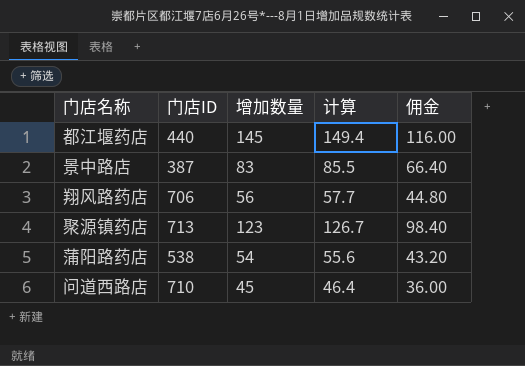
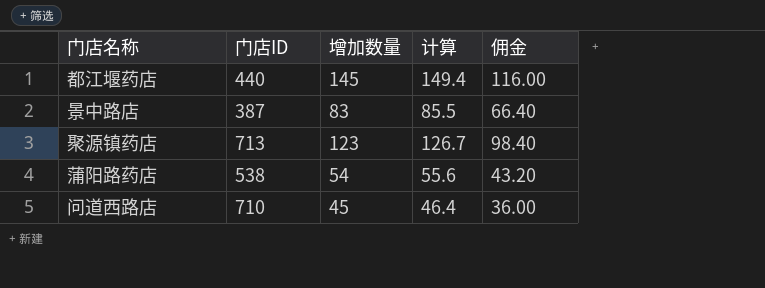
row 翔风路药店: 706 | 56 | 57.7 | 44.80 -> none

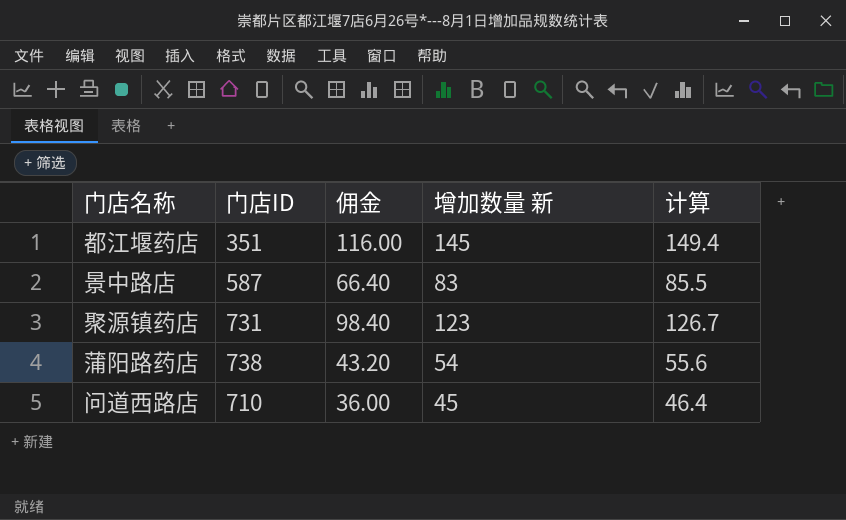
column 佣金 | position: 5 -> 3
column name: 增加数量 -> 增加数量 新
都江堰药店 | 门店ID: 440 -> 351
景中路店 | 门店ID: 387 -> 587
聚源镇药店 | 门店ID: 713 -> 731
蒲阳路药店 | 门店ID: 538 -> 738

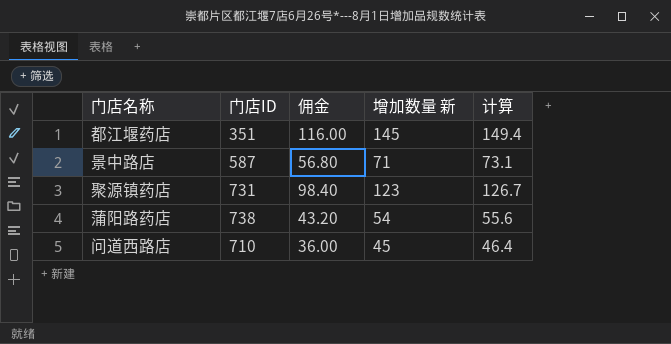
景中路店 | 佣金: 66.40 -> 56.80
景中路店 | 增加数量 新: 83 -> 71
景中路店 | 计算: 85.5 -> 73.1

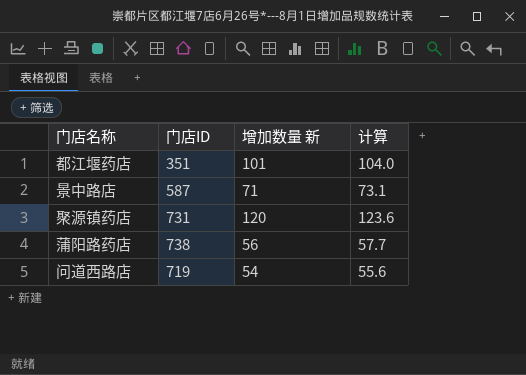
column 佣金 | formula: [增加数量 新] * 0.8 -> none
都江堰药店 | 增加数量 新: 145 -> 101
都江堰药店 | 计算: 149.4 -> 104.0
聚源镇药店 | 增加数量 新: 123 -> 120
聚源镇药店 | 计算: 126.7 -> 123.6
蒲阳路药店 | 增加数量 新: 54 -> 56
蒲阳路药店 | 计算: 55.6 -> 57.7
问道西路店 | 门店ID: 710 -> 719
问道西路店 | 增加数量 新: 45 -> 54
问道西路店 | 计算: 46.4 -> 55.6

